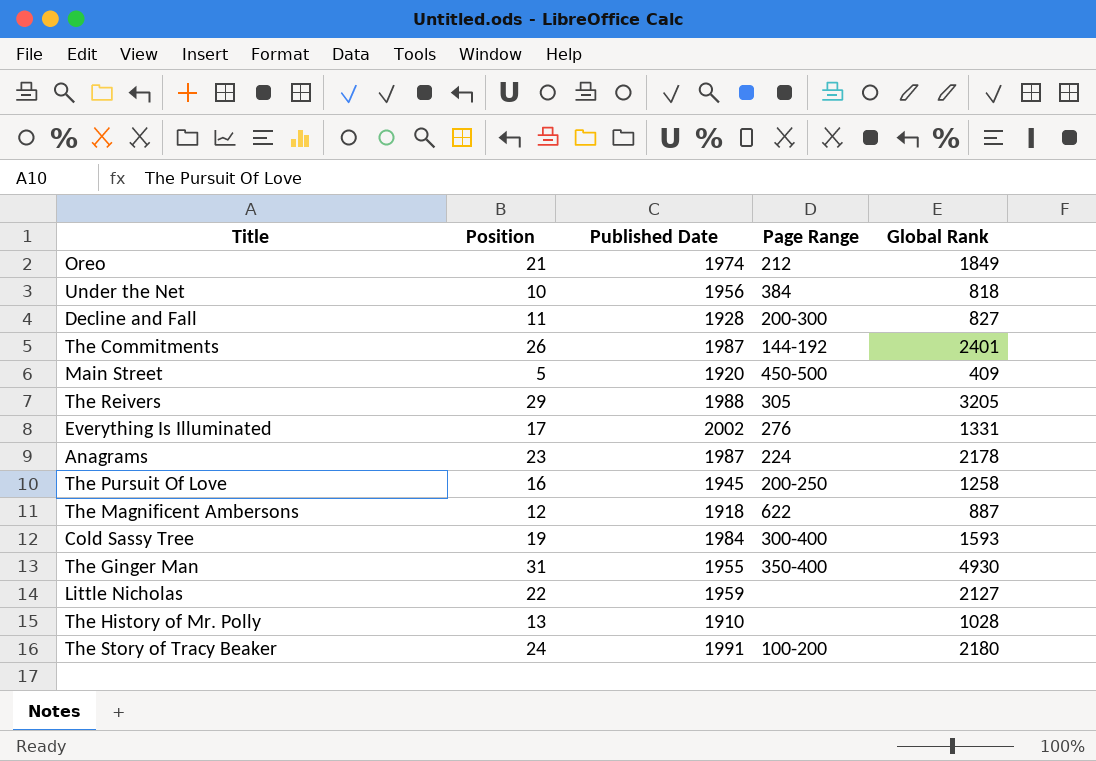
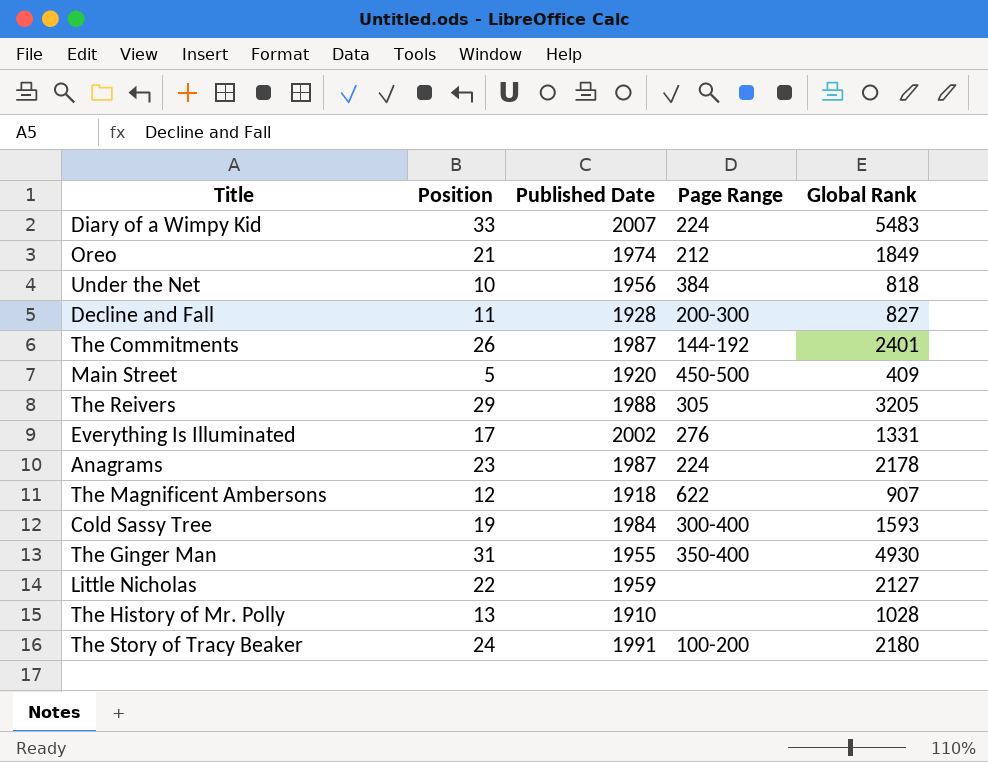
row The Pursuit Of Love: 16 | 1945 | 200-250 | 1258 -> none
row Diary of a Wimpy Kid: none -> 33 | 2007 | 224 | 5483
The Magnificent Ambersons | Global Rank: 887 -> 907

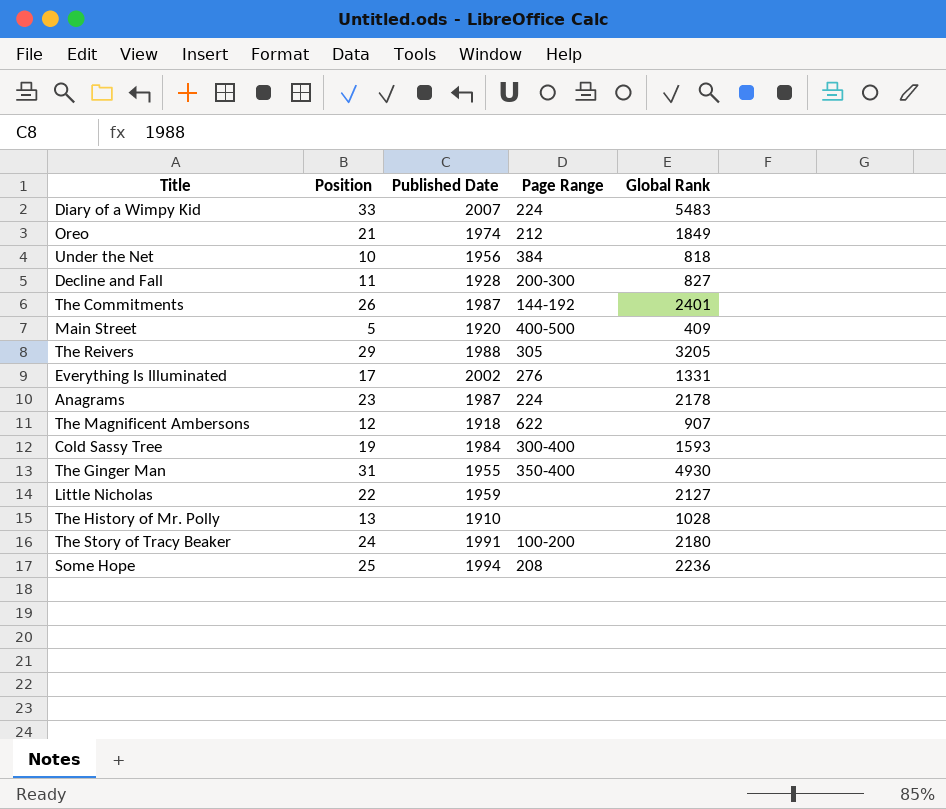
Main Street | Page Range: 450-500 -> 400-500
row Some Hope: none -> 25 | 1994 | 208 | 2236

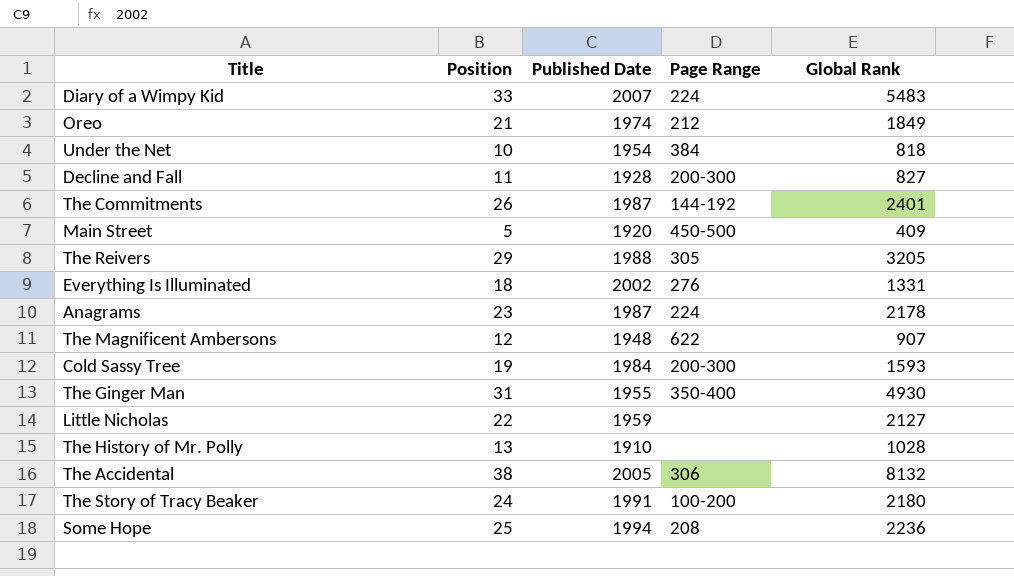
Under the Net | Published Date: 1956 -> 1954
Main Street | Page Range: 400-500 -> 450-500
Everything Is Illuminated | Position: 17 -> 18
The Magnificent Ambersons | Published Date: 1918 -> 1948
Cold Sassy Tree | Page Range: 300-400 -> 200-300
row The Accidental: none -> 38 | 2005 | 306 | 8132

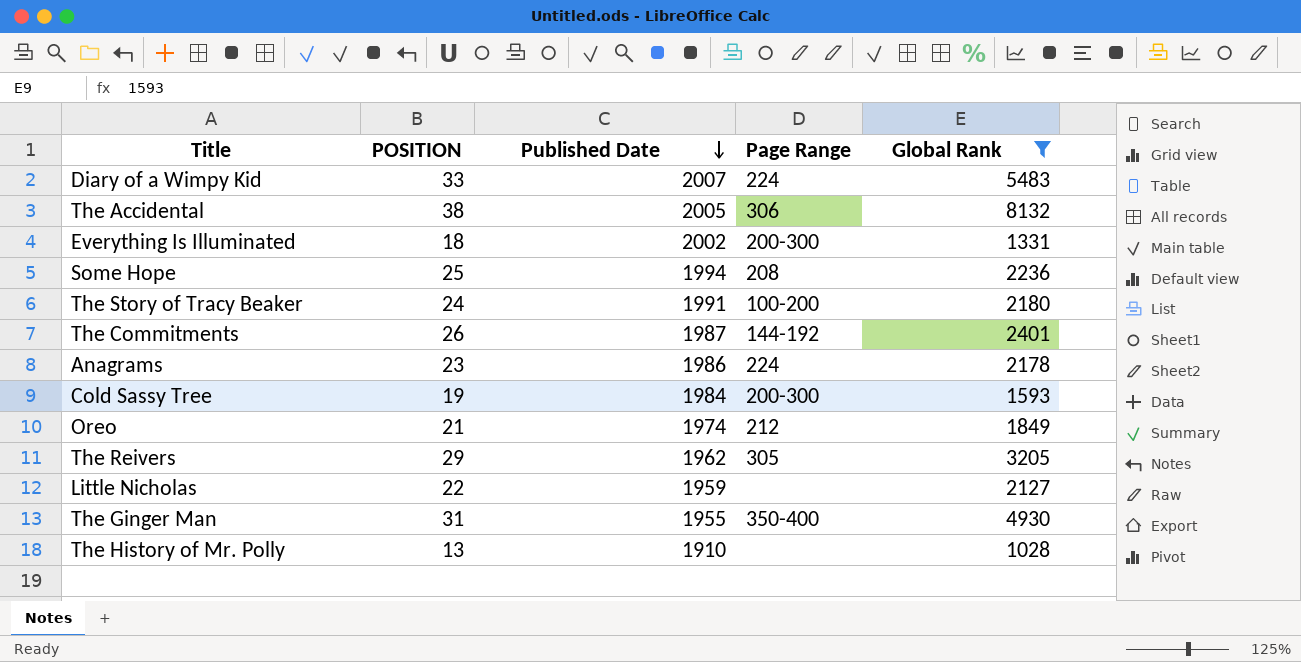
filter: none -> Global Rank >= 1028
row order: none -> Published Date descending
column name: Position -> POSITION
Everything Is Illuminated | Page Range: 276 -> 200-300
Anagrams | Published Date: 1987 -> 1986
The Reivers | Published Date: 1988 -> 1962

